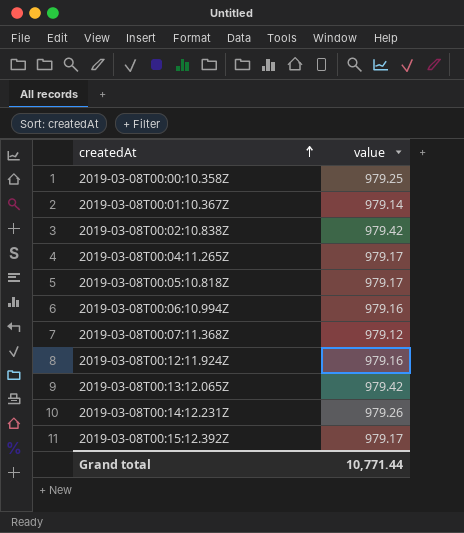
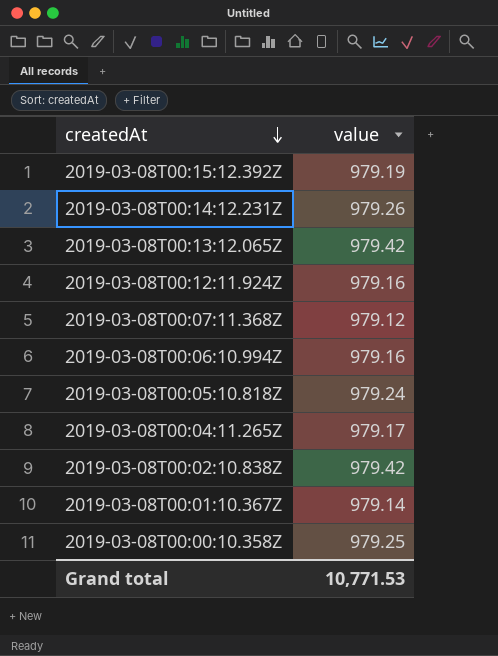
row order: createdAt ascending -> createdAt descending
2019-03-08T00:15:12.392Z | value: 979.17 -> 979.19
2019-03-08T00:05:10.818Z | value: 979.17 -> 979.24
Grand total | value: 10,771.44 -> 10,771.53

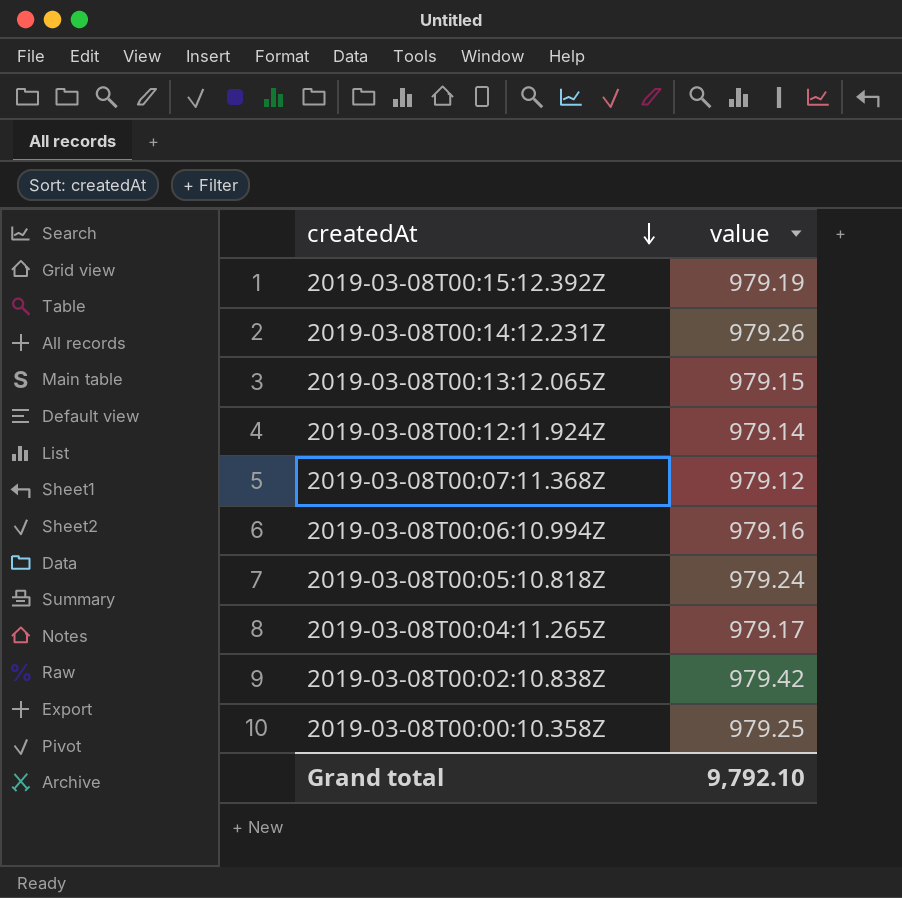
row 2019-03-08T00:01:10.367Z: 979.14 -> none
2019-03-08T00:13:12.065Z | value: 979.42 -> 979.15
2019-03-08T00:12:11.924Z | value: 979.16 -> 979.14
Grand total | value: 10,771.53 -> 9,792.10

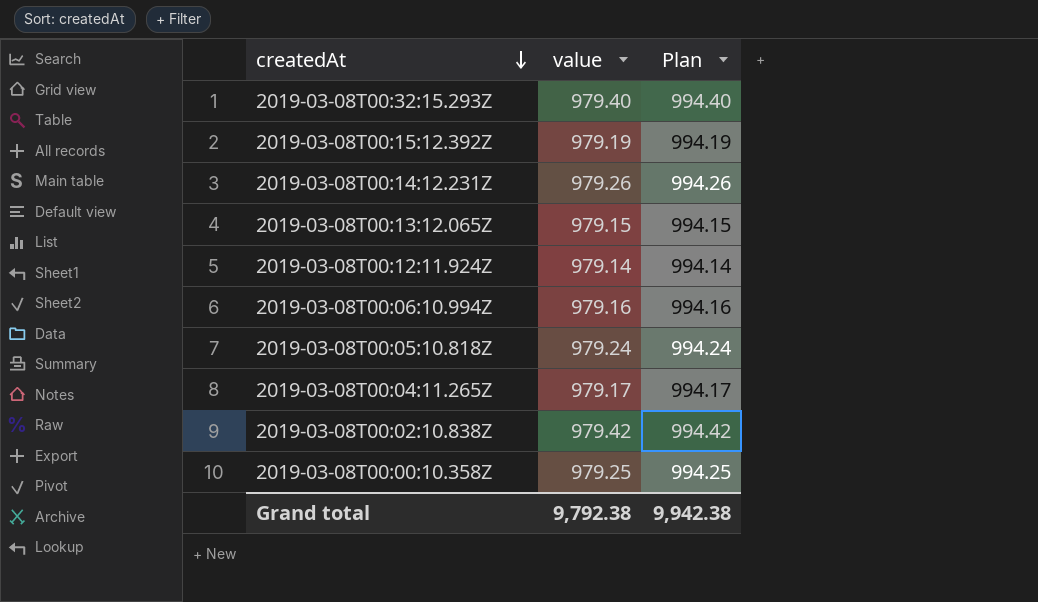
column Plan | formula: none -> [value] + 15
row 2019-03-08T00:07:11.368Z: 979.12 -> none
row 2019-03-08T00:32:15.293Z: none -> 979.40 | 994.40
Grand total | value: 9,792.10 -> 9,792.38

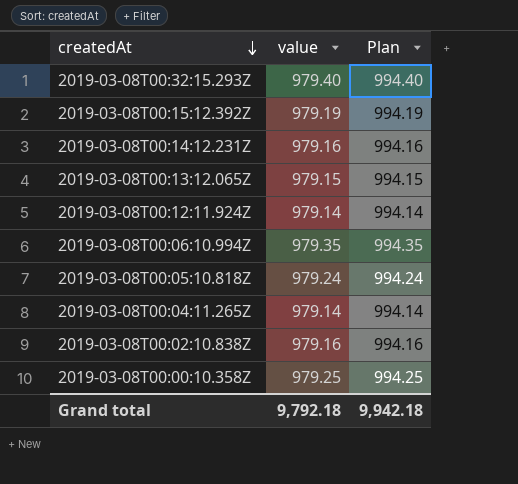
2019-03-08T00:14:12.231Z | value: 979.26 -> 979.16
2019-03-08T00:14:12.231Z | Plan: 994.26 -> 994.16
2019-03-08T00:06:10.994Z | value: 979.16 -> 979.35
2019-03-08T00:06:10.994Z | Plan: 994.16 -> 994.35
2019-03-08T00:04:11.265Z | value: 979.17 -> 979.14
2019-03-08T00:04:11.265Z | Plan: 994.17 -> 994.14
2019-03-08T00:02:10.838Z | value: 979.42 -> 979.16
2019-03-08T00:02:10.838Z | Plan: 994.42 -> 994.16
Grand total | value: 9,792.38 -> 9,792.18
Grand total | Plan: 9,942.38 -> 9,942.18

